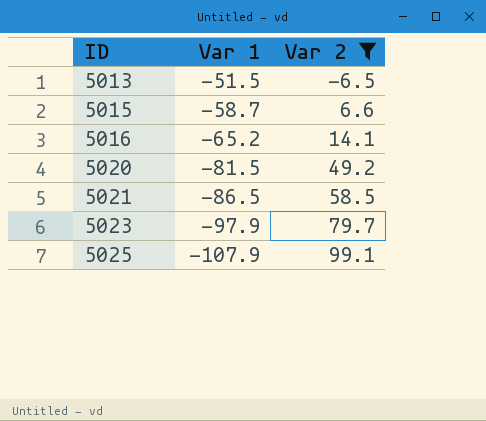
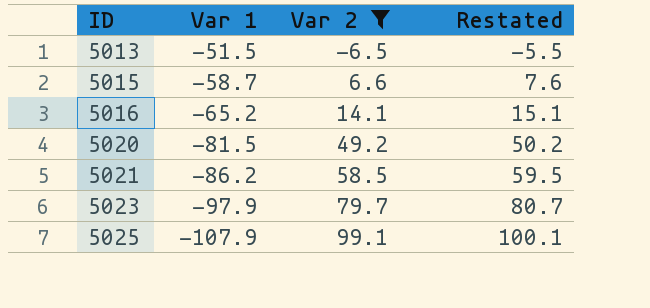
column Restated | formula: none -> [Var 2] + 1
5021 | Var 1: -86.5 -> -86.2

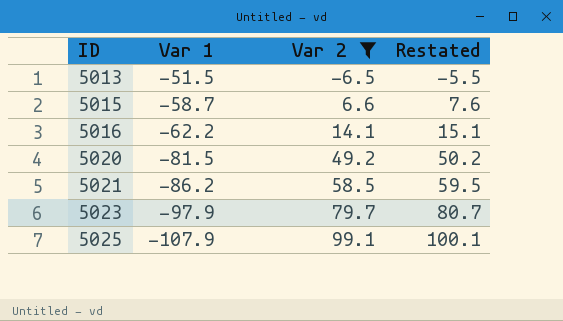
5016 | Var 1: -65.2 -> -62.2

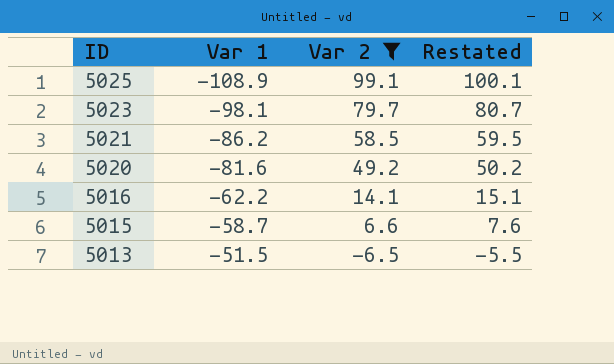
row order: ID ascending -> ID descending
5025 | Var 1: -107.9 -> -108.9
5023 | Var 1: -97.9 -> -98.1
5020 | Var 1: -81.5 -> -81.6

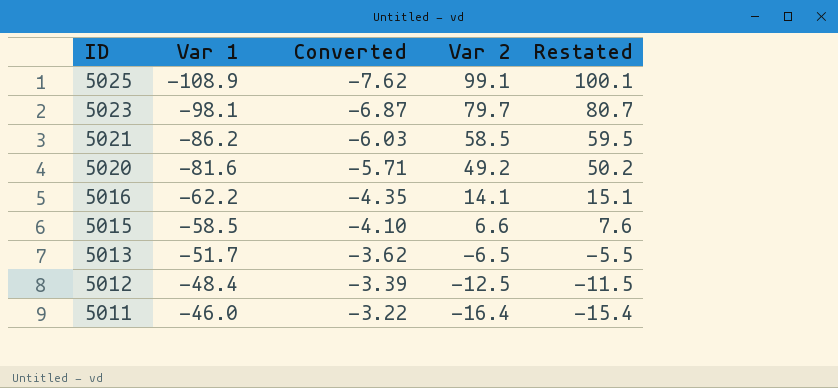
filter: Var 2 >= -6.5 -> none
column Converted | formula: none -> [Var 1] * 0.07
5015 | Var 1: -58.7 -> -58.5
5013 | Var 1: -51.5 -> -51.7

